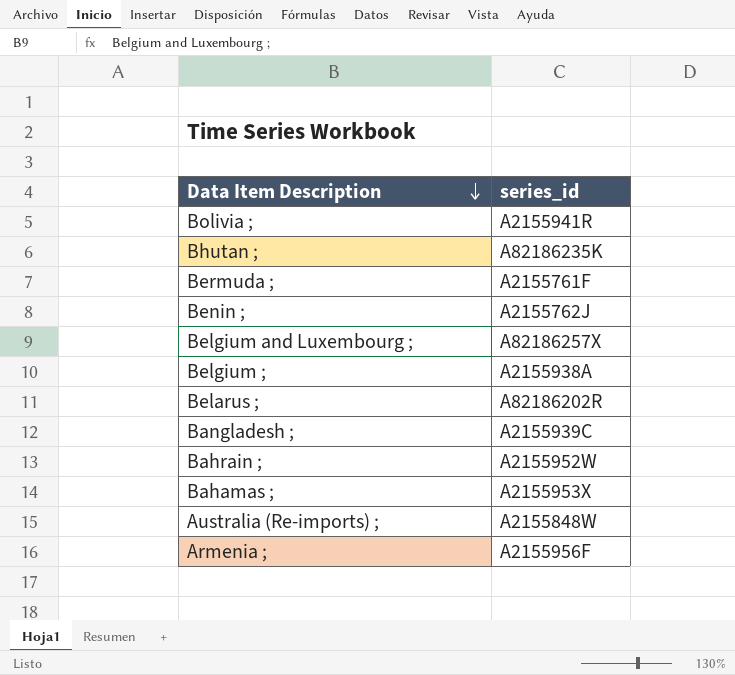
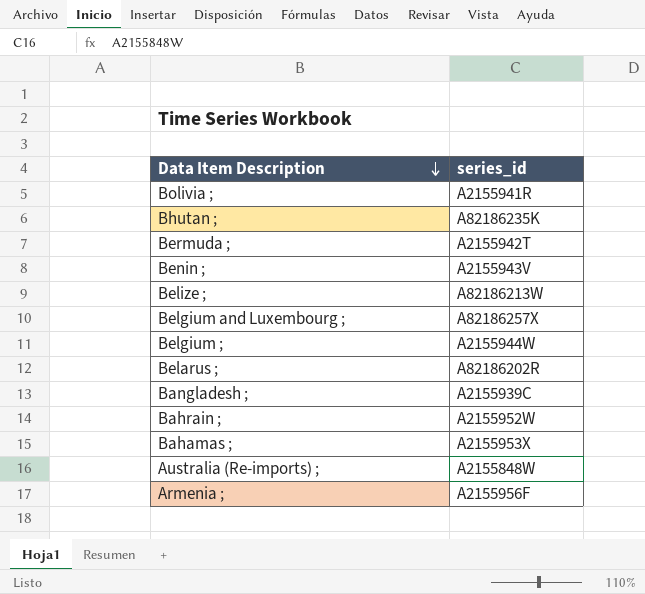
Bermuda ; | series_id: A2155761F -> A2155942T
Benin ; | series_id: A2155762J -> A2155943V
row Belize ;: none -> A82186213W
Belgium ; | series_id: A2155938A -> A2155944W

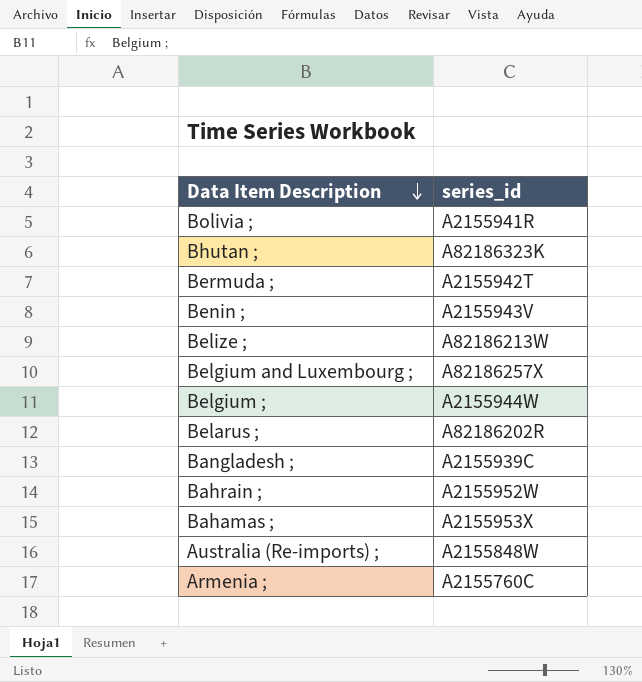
Bhutan ; | series_id: A82186235K -> A82186323K
Armenia ; | series_id: A2155956F -> A2155760C

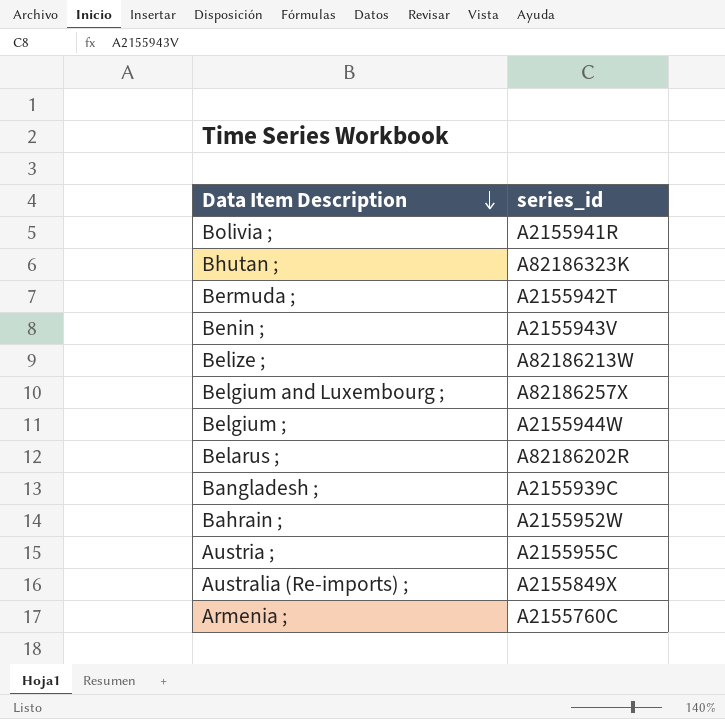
row Bahamas ;: A2155953X -> none
row Austria ;: none -> A2155955C
Australia (Re-imports) ; | series_id: A2155848W -> A2155849X

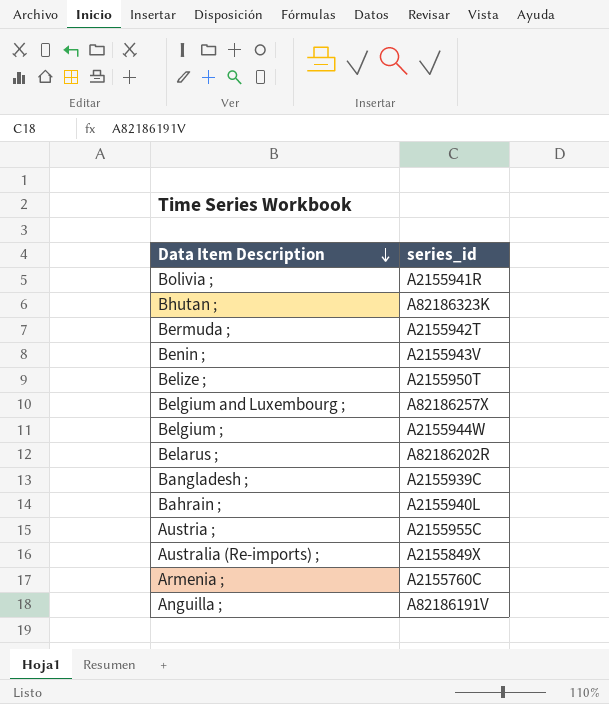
Belize ; | series_id: A82186213W -> A2155950T
Bahrain ; | series_id: A2155952W -> A2155940L
row Anguilla ;: none -> A82186191V

